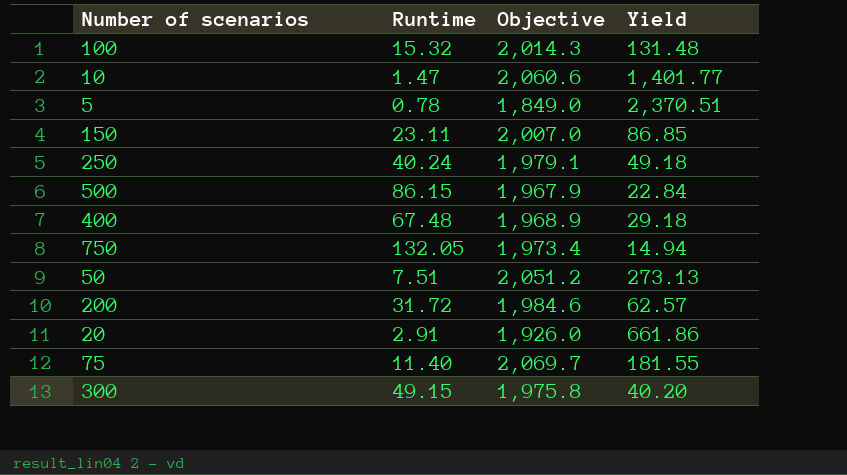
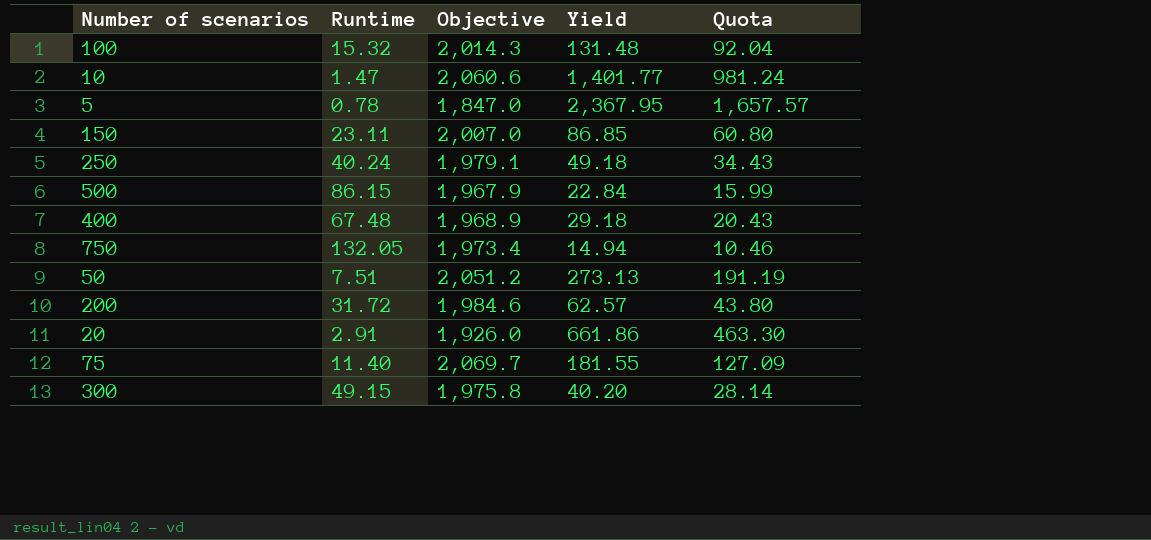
column Quota | formula: none -> [Yield] * 0.7
5 | Objective: 1,849.0 -> 1,847.0
5 | Yield: 2,370.51 -> 2,367.95

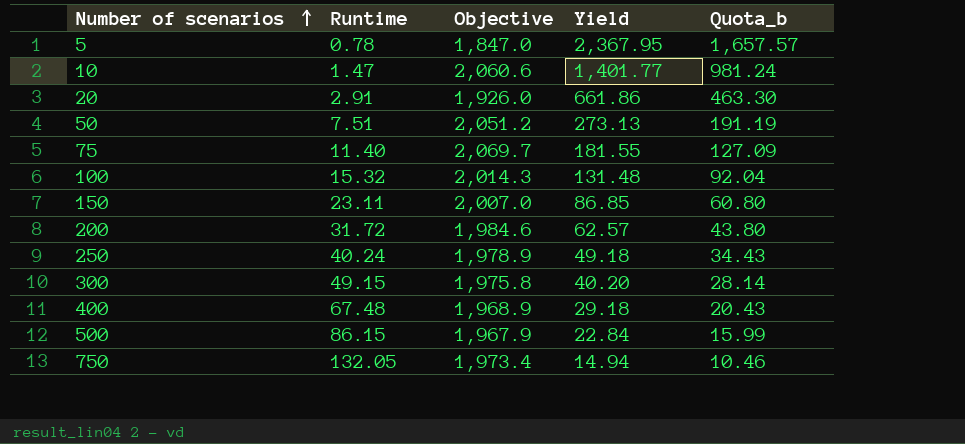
row order: none -> Number of scenarios ascending
column name: Quota -> Quota_b
250 | Objective: 1,979.1 -> 1,978.9

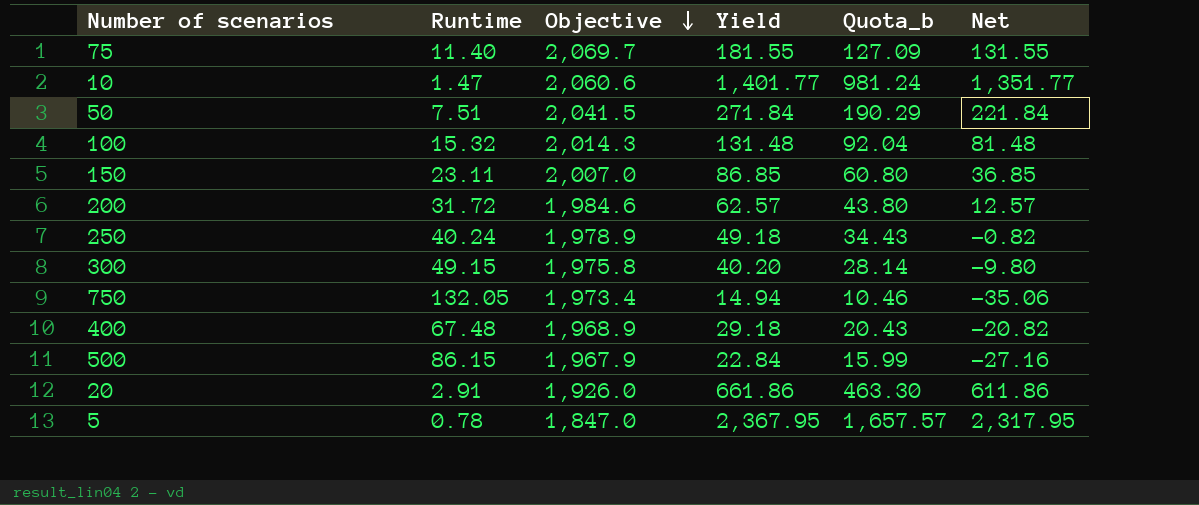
row order: Number of scenarios ascending -> Objective descending
column Net | formula: none -> [Yield] - 50
50 | Objective: 2,051.2 -> 2,041.5
50 | Yield: 273.13 -> 271.84
50 | Quota_b: 191.19 -> 190.29

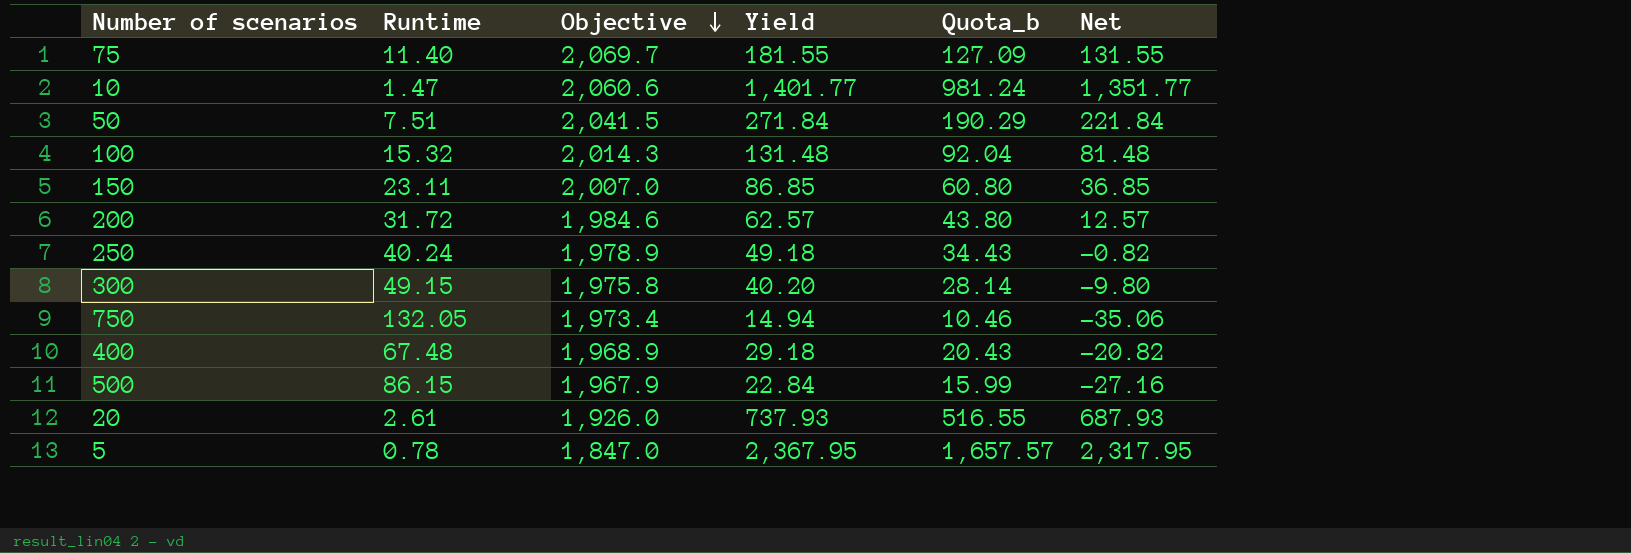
20 | Runtime: 2.91 -> 2.61
20 | Yield: 661.86 -> 737.93
20 | Quota_b: 463.30 -> 516.55
20 | Net: 611.86 -> 687.93

